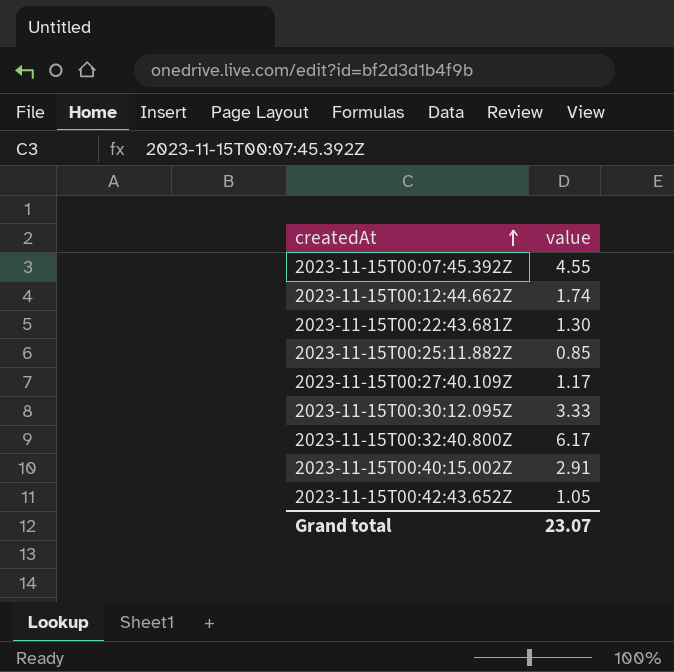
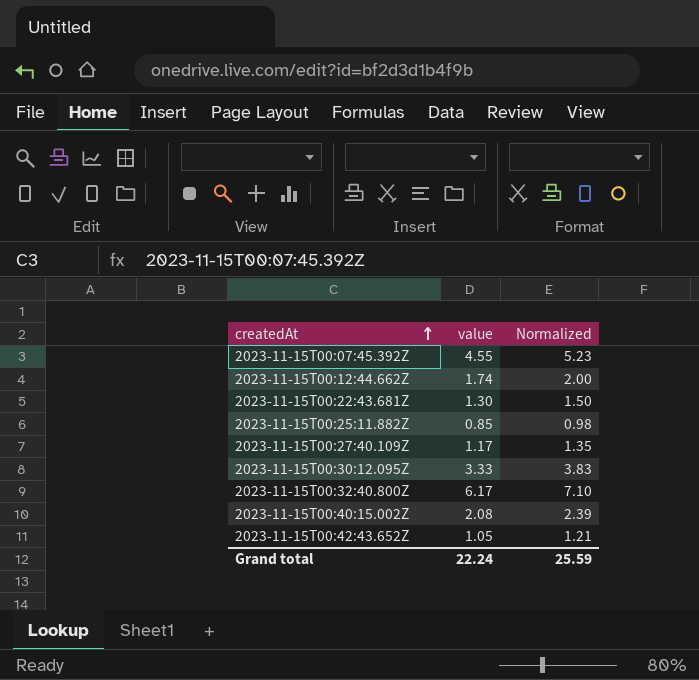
column Normalized | formula: none -> [value] * 1.15
2023-11-15T00:40:15.002Z | value: 2.91 -> 2.08
Grand total | value: 23.07 -> 22.24

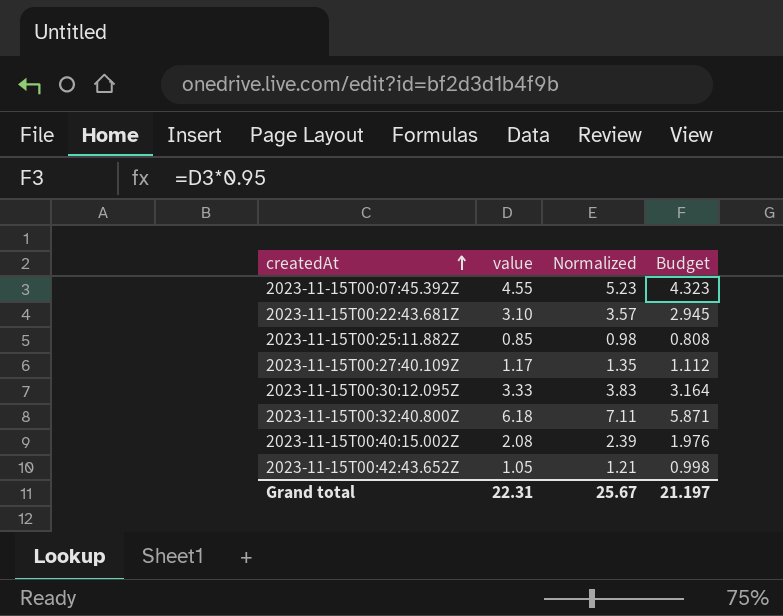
column Budget | formula: none -> [value] * 0.95
row 2023-11-15T00:12:44.662Z: 1.74 | 2.00 -> none
2023-11-15T00:22:43.681Z | value: 1.30 -> 3.10
2023-11-15T00:22:43.681Z | Normalized: 1.50 -> 3.57
2023-11-15T00:32:40.800Z | value: 6.17 -> 6.18
2023-11-15T00:32:40.800Z | Normalized: 7.10 -> 7.11
Grand total | value: 22.24 -> 22.31
Grand total | Normalized: 25.59 -> 25.67

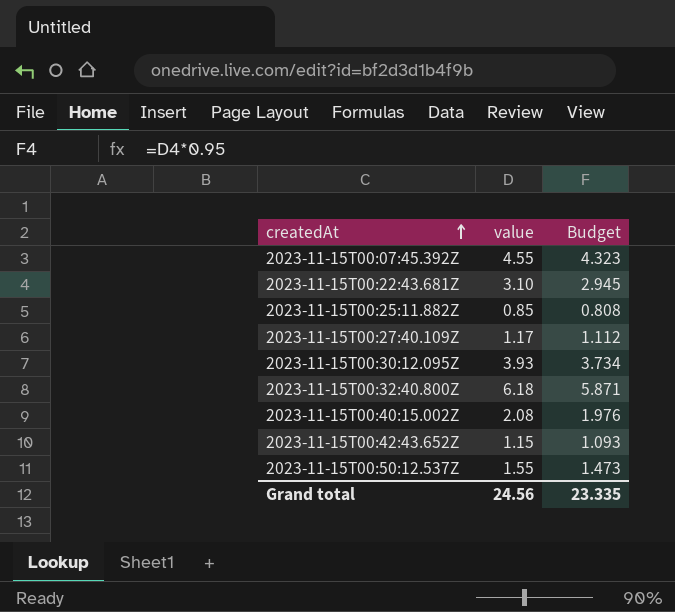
column Normalized | formula: [value] * 1.15 -> none
2023-11-15T00:30:12.095Z | value: 3.33 -> 3.93
2023-11-15T00:30:12.095Z | Budget: 3.164 -> 3.734
2023-11-15T00:42:43.652Z | value: 1.05 -> 1.15
2023-11-15T00:42:43.652Z | Budget: 0.998 -> 1.093
row 2023-11-15T00:50:12.537Z: none -> 1.55 | 1.473
Grand total | value: 22.31 -> 24.56
Grand total | Budget: 21.197 -> 23.335

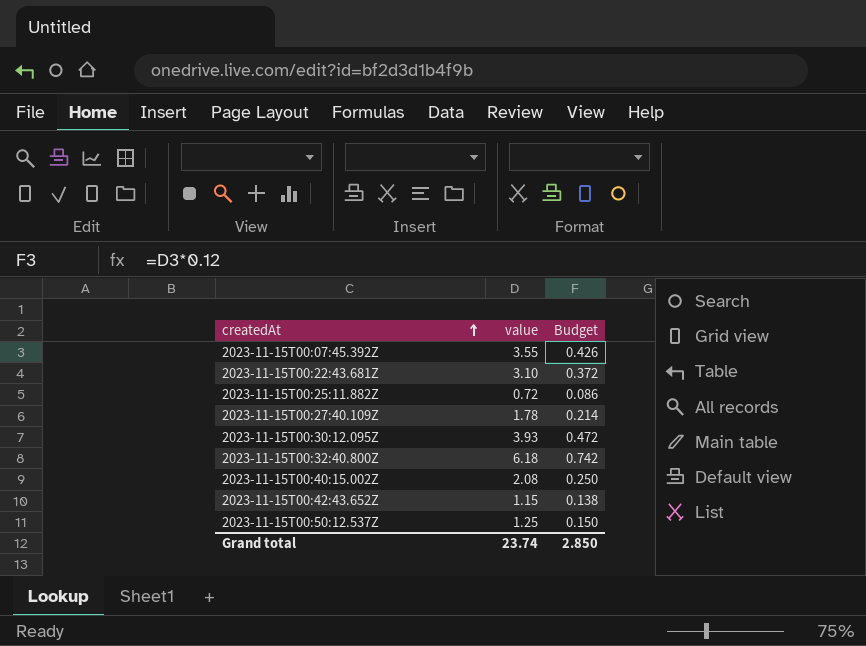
column Budget | formula: [value] * 0.95 -> [value] * 0.12
2023-11-15T00:07:45.392Z | value: 4.55 -> 3.55
2023-11-15T00:25:11.882Z | value: 0.85 -> 0.72
2023-11-15T00:27:40.109Z | value: 1.17 -> 1.78
2023-11-15T00:50:12.537Z | value: 1.55 -> 1.25
Grand total | value: 24.56 -> 23.74
Grand total | Budget: 23.335 -> 2.850

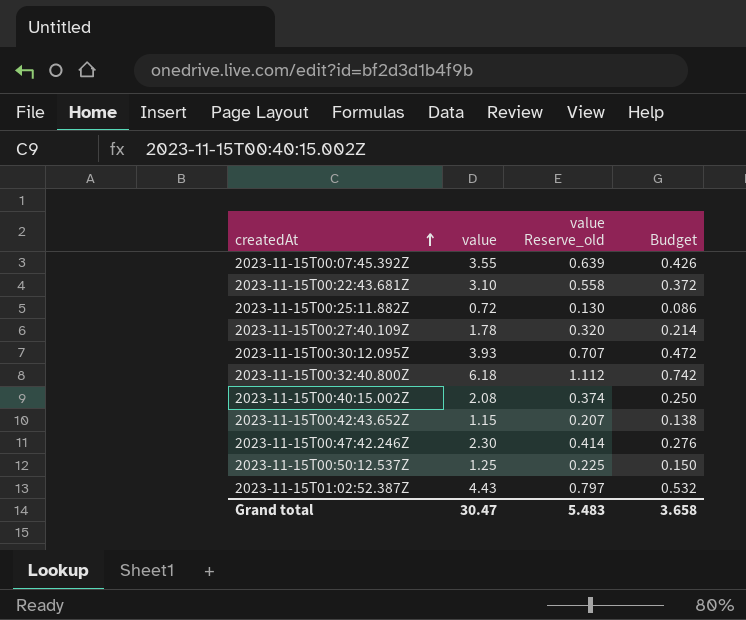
column value Reserve_old | formula: none -> [value] * 0.18
row 2023-11-15T00:47:42.246Z: none -> 2.30 | 0.414 | 0.276
row 2023-11-15T01:02:52.387Z: none -> 4.43 | 0.797 | 0.532
Grand total | value: 23.74 -> 30.47
Grand total | Budget: 2.850 -> 3.658

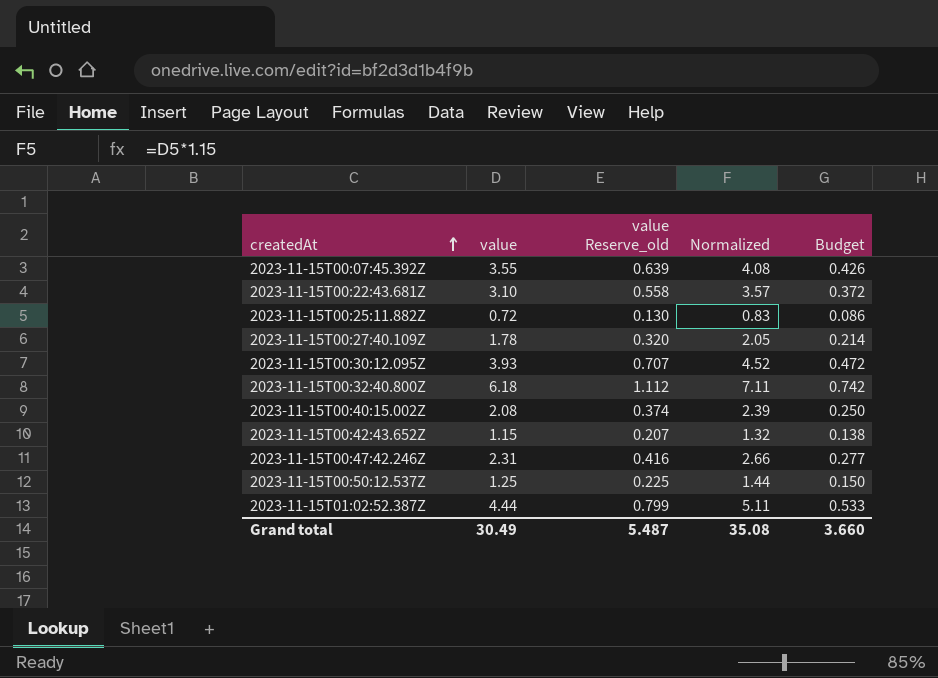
column Normalized | formula: none -> [value] * 1.15
2023-11-15T00:47:42.246Z | value: 2.30 -> 2.31
2023-11-15T00:47:42.246Z | value Reserve_old: 0.414 -> 0.416
2023-11-15T00:47:42.246Z | Budget: 0.276 -> 0.277
2023-11-15T01:02:52.387Z | value: 4.43 -> 4.44
2023-11-15T01:02:52.387Z | value Reserve_old: 0.797 -> 0.799
2023-11-15T01:02:52.387Z | Budget: 0.532 -> 0.533
Grand total | value: 30.47 -> 30.49
Grand total | value Reserve_old: 5.483 -> 5.487
Grand total | Budget: 3.658 -> 3.660

